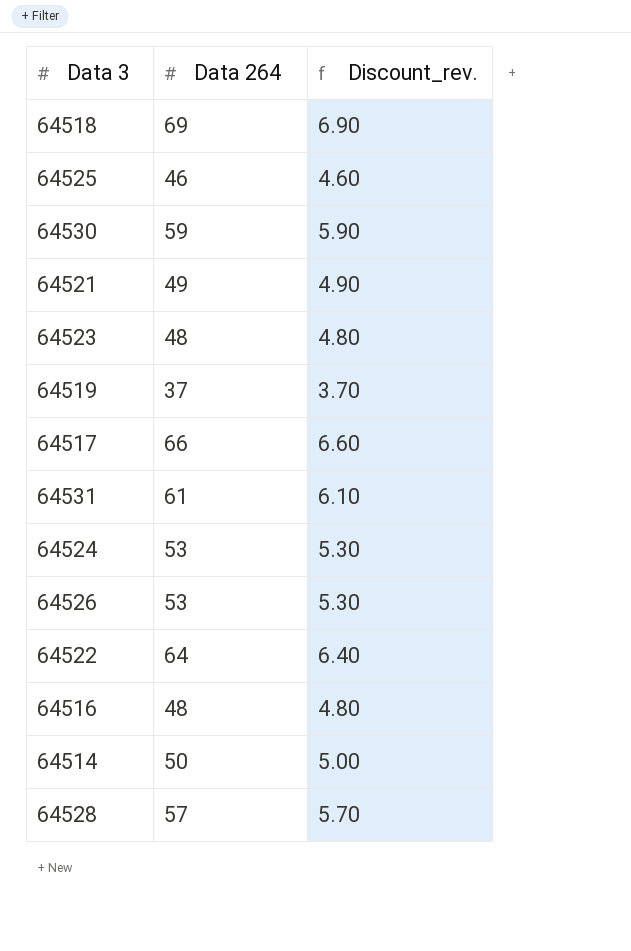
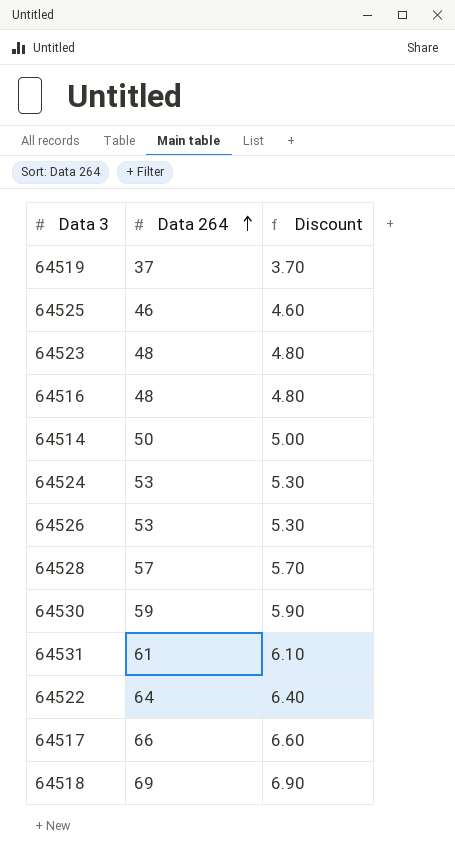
row order: none -> Data 264 ascending
column name: Discount_rev. -> Discount
row 64521: 49 | 4.90 -> none

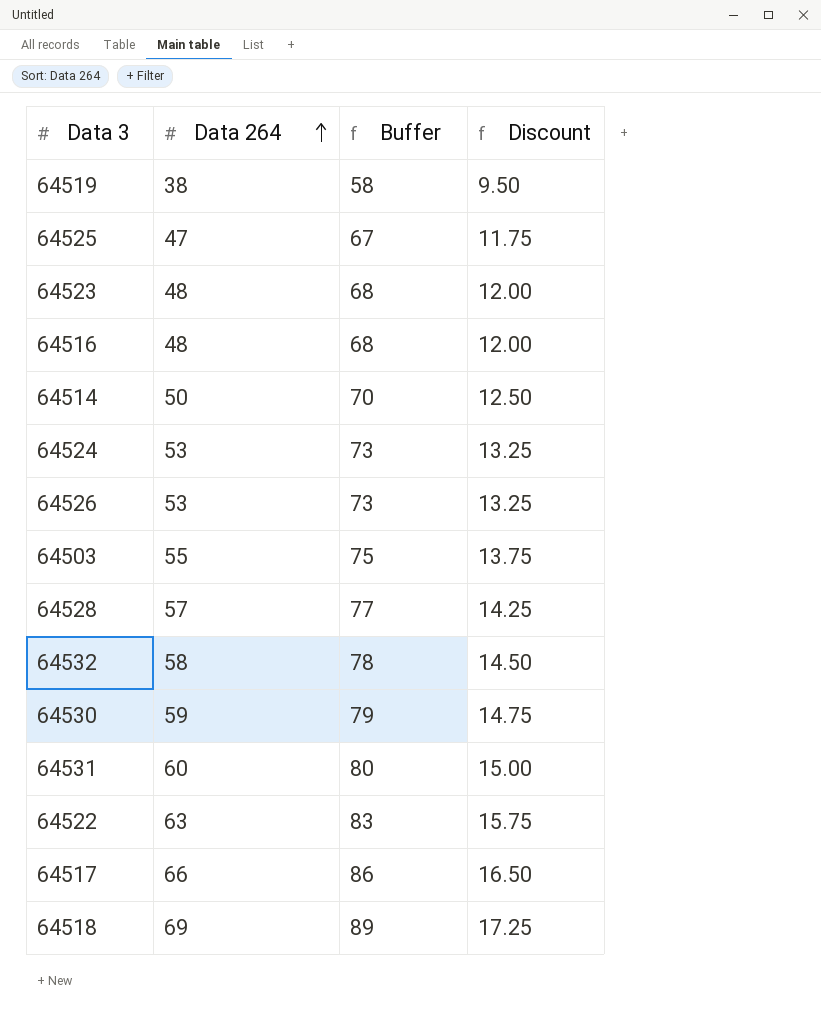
column Buffer | formula: none -> [Data 264] + 20
column Discount | formula: [Data 264] * 0.1 -> [Data 264] * 0.25
64519 | Data 264: 37 -> 38
64525 | Data 264: 46 -> 47
row 64503: none -> 55 | 75 | 13.75
row 64532: none -> 58 | 78 | 14.50
64531 | Data 264: 61 -> 60
64522 | Data 264: 64 -> 63

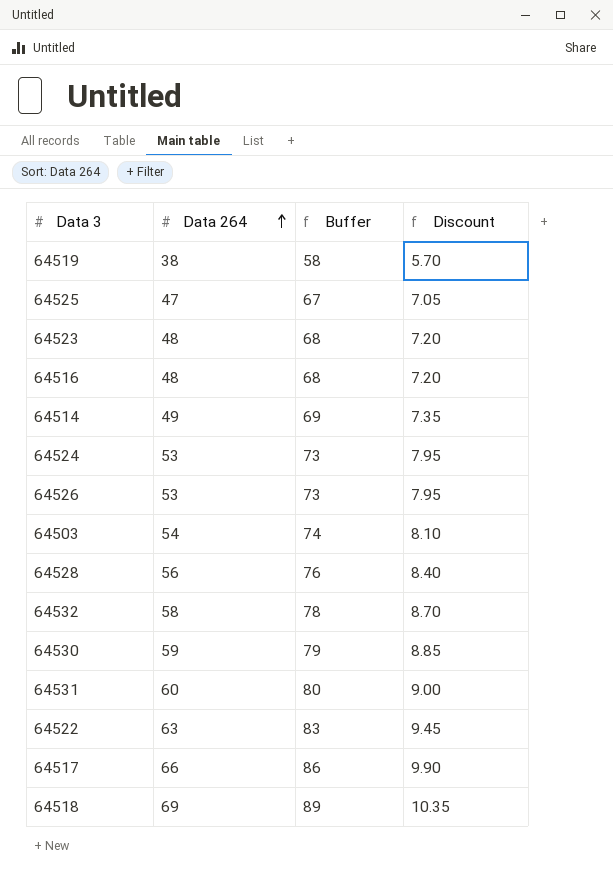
column Discount | formula: [Data 264] * 0.25 -> [Data 264] * 0.15
64514 | Data 264: 50 -> 49
64514 | Buffer: 70 -> 69
64503 | Data 264: 55 -> 54
64503 | Buffer: 75 -> 74
64528 | Data 264: 57 -> 56
64528 | Buffer: 77 -> 76

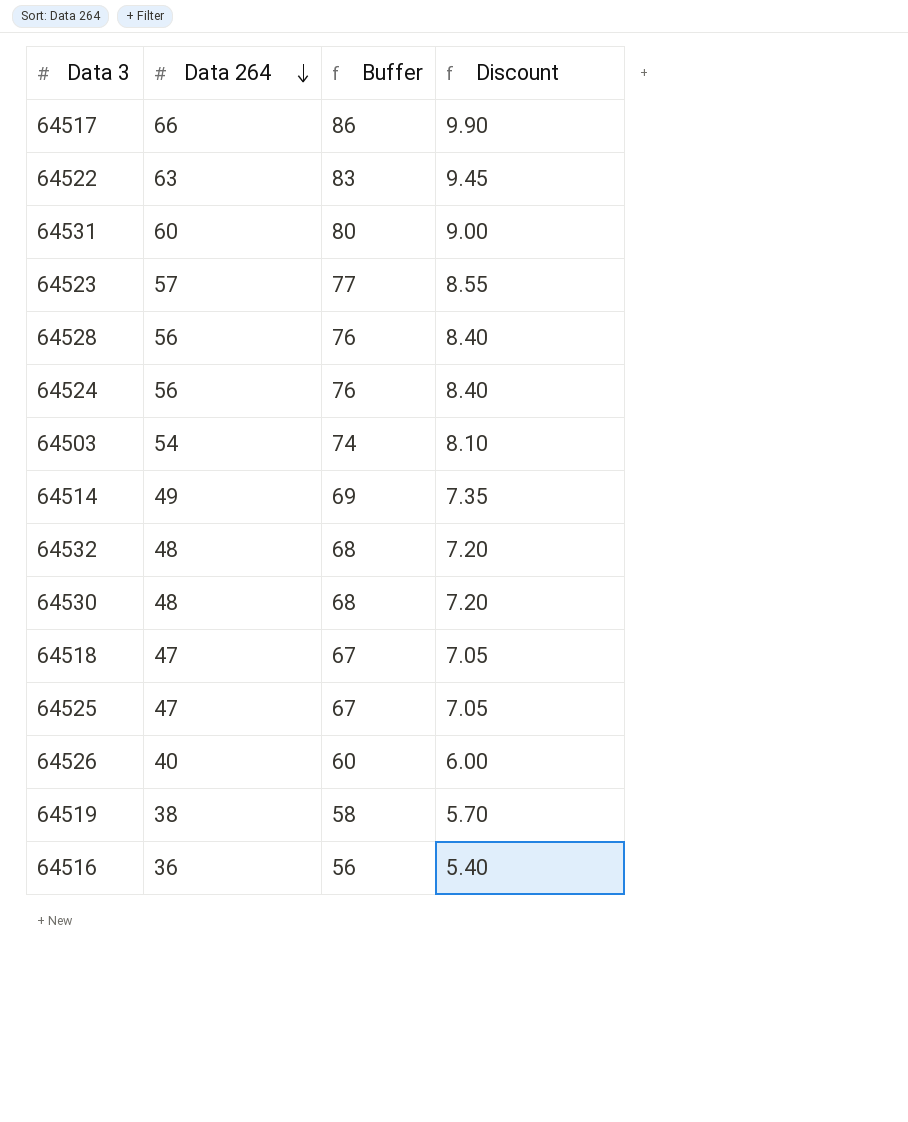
row order: Data 264 ascending -> Data 264 descending
64523 | Data 264: 48 -> 57
64523 | Buffer: 68 -> 77
64523 | Discount: 7.20 -> 8.55
64524 | Data 264: 53 -> 56
64524 | Buffer: 73 -> 76
64524 | Discount: 7.95 -> 8.40
64532 | Data 264: 58 -> 48
64532 | Buffer: 78 -> 68
64532 | Discount: 8.70 -> 7.20
64530 | Data 264: 59 -> 48
64530 | Buffer: 79 -> 68
64530 | Discount: 8.85 -> 7.20
64518 | Data 264: 69 -> 47
64518 | Buffer: 89 -> 67
64518 | Discount: 10.35 -> 7.05
64526 | Data 264: 53 -> 40
64526 | Buffer: 73 -> 60
64526 | Discount: 7.95 -> 6.00
64516 | Data 264: 48 -> 36
64516 | Buffer: 68 -> 56
64516 | Discount: 7.20 -> 5.40

